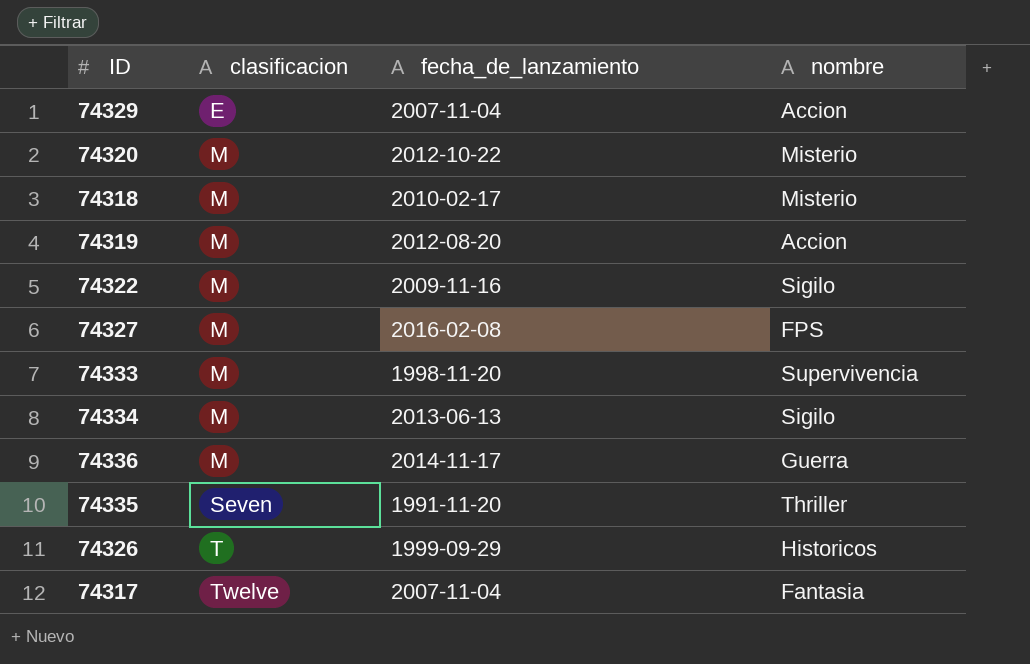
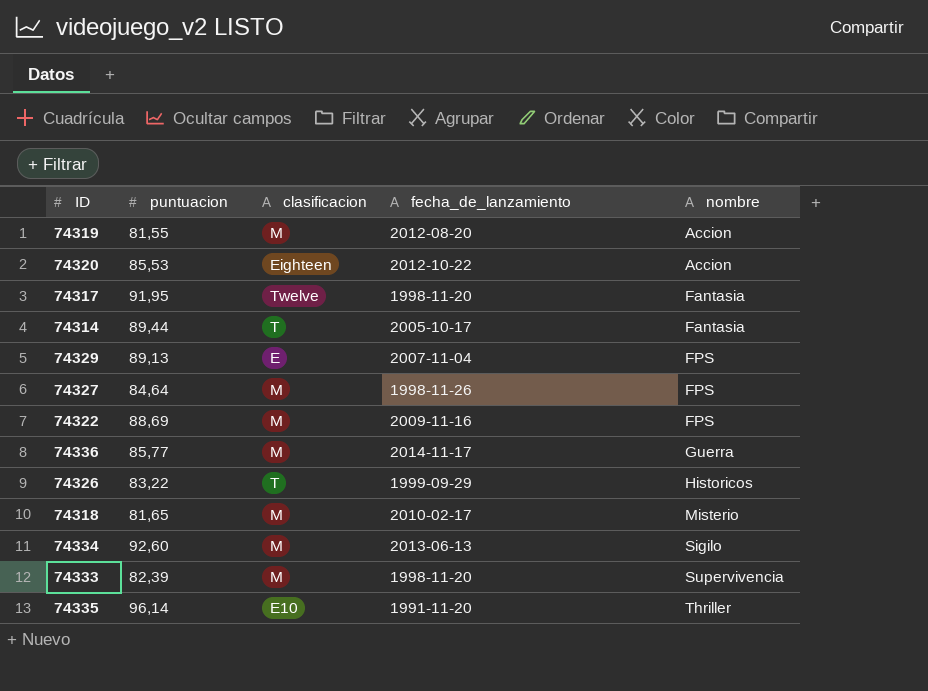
row order: clasificacion ascending -> nombre ascending
column puntuacion | position: none -> 2
74320 | clasificacion: M -> Eighteen
74320 | nombre: Misterio -> Accion
74317 | fecha_de_lanzamiento: 2007-11-04 -> 1998-11-20
row 74314: none -> 89,44 | T | 2005-10-17 | Fantasia
74329 | nombre: Accion -> FPS
74327 | fecha_de_lanzamiento: 2016-02-08 -> 1998-11-26
74322 | nombre: Sigilo -> FPS
74335 | clasificacion: Seven -> E10

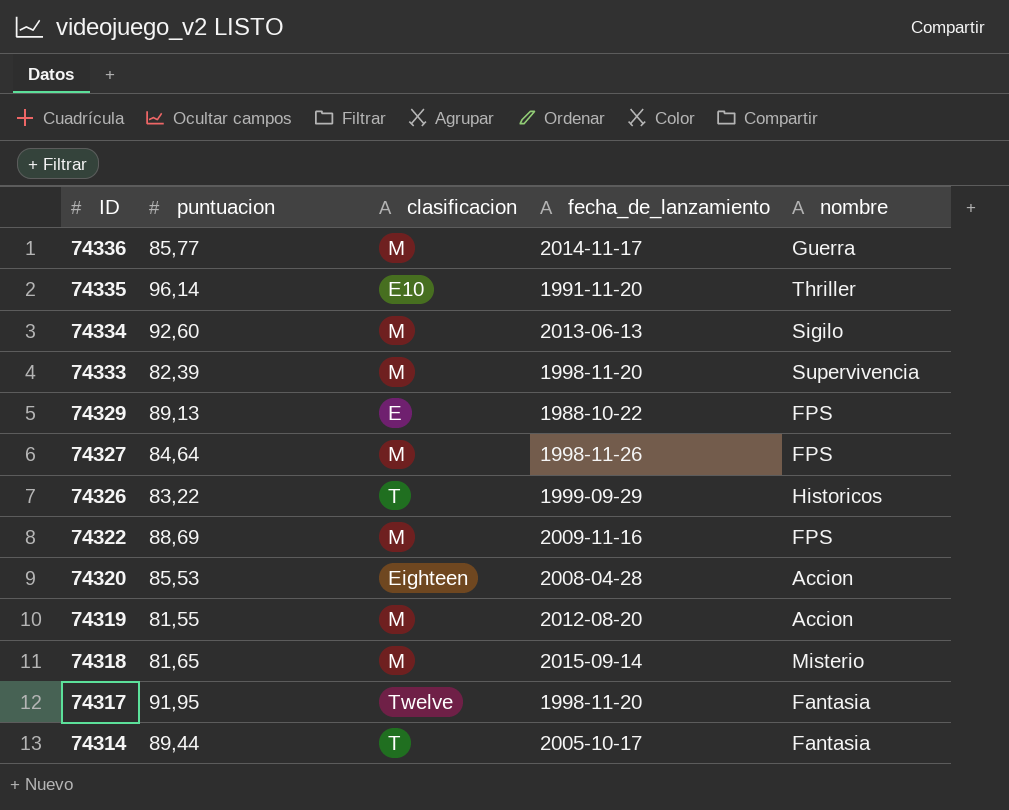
row order: nombre ascending -> ID descending
74329 | fecha_de_lanzamiento: 2007-11-04 -> 1988-10-22
74320 | fecha_de_lanzamiento: 2012-10-22 -> 2008-04-28
74318 | fecha_de_lanzamiento: 2010-02-17 -> 2015-09-14

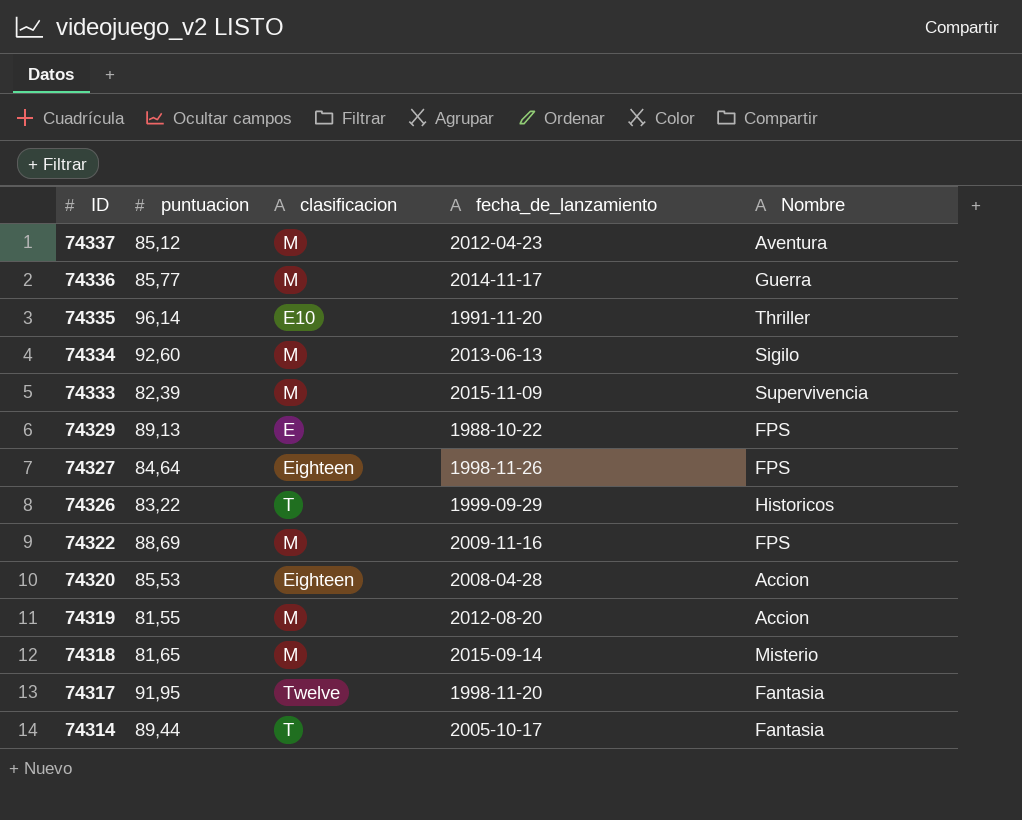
column name: nombre -> Nombre
row 74337: none -> 85,12 | M | 2012-04-23 | Aventura
74333 | fecha_de_lanzamiento: 1998-11-20 -> 2015-11-09
74327 | clasificacion: M -> Eighteen

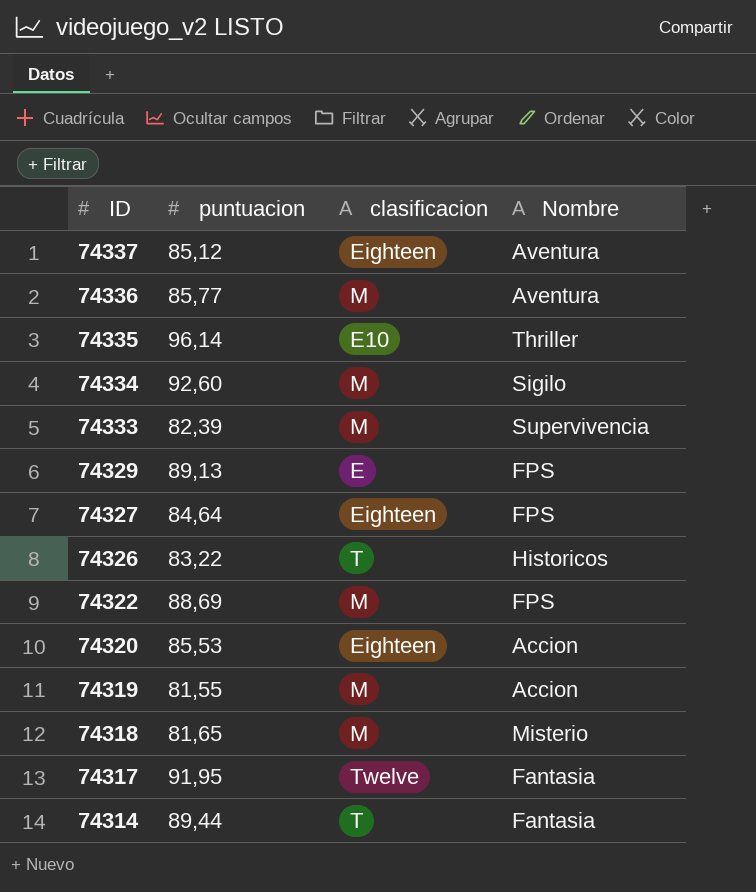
column fecha_de_lanzamiento | position: 4 -> none
74337 | clasificacion: M -> Eighteen
74336 | Nombre: Guerra -> Aventura

